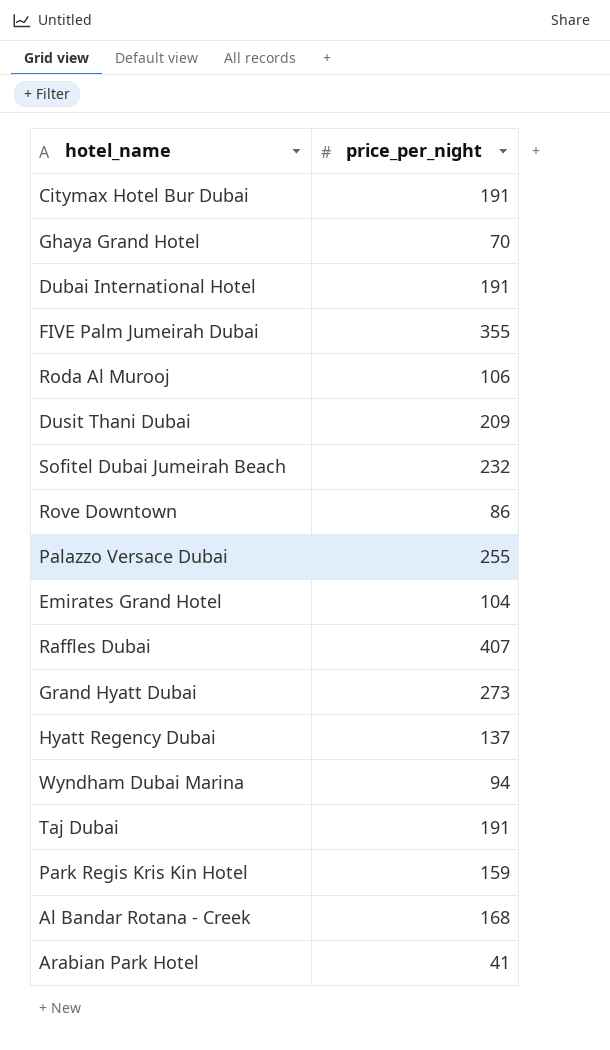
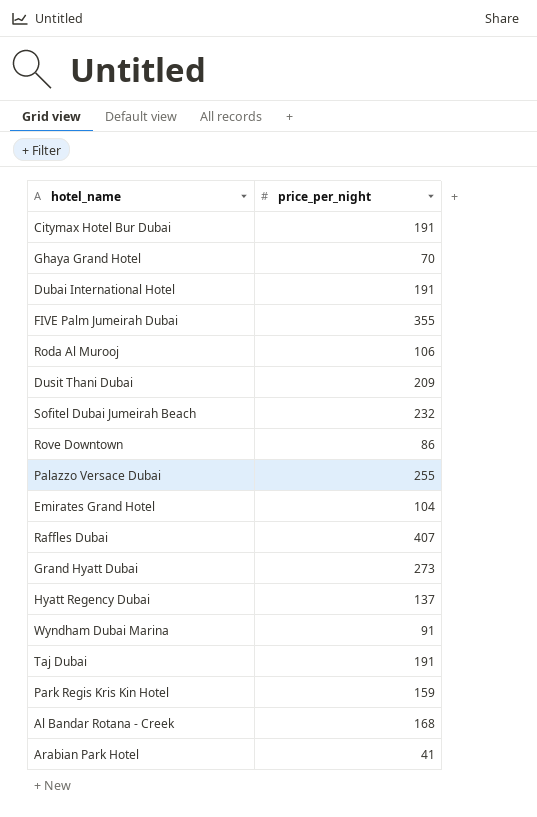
Wyndham Dubai Marina | price_per_night: 94 -> 91

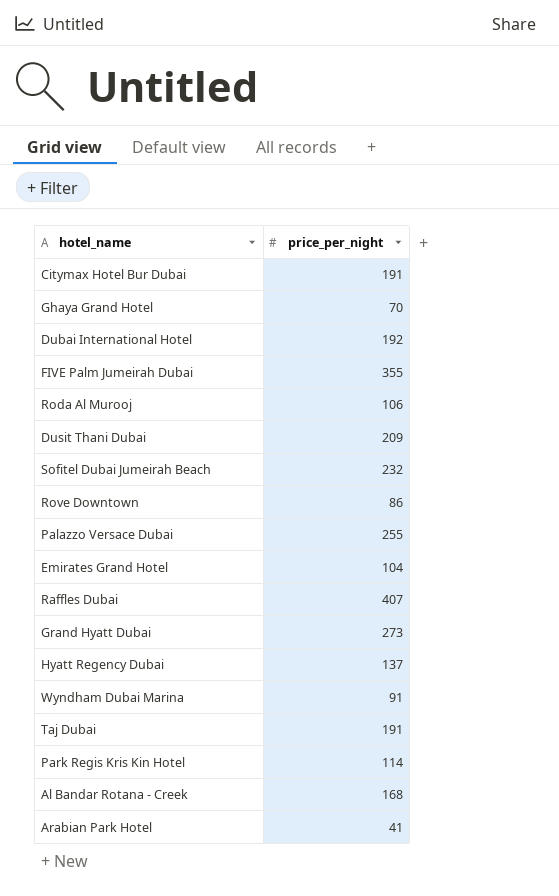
Dubai International Hotel | price_per_night: 191 -> 192
Park Regis Kris Kin Hotel | price_per_night: 159 -> 114

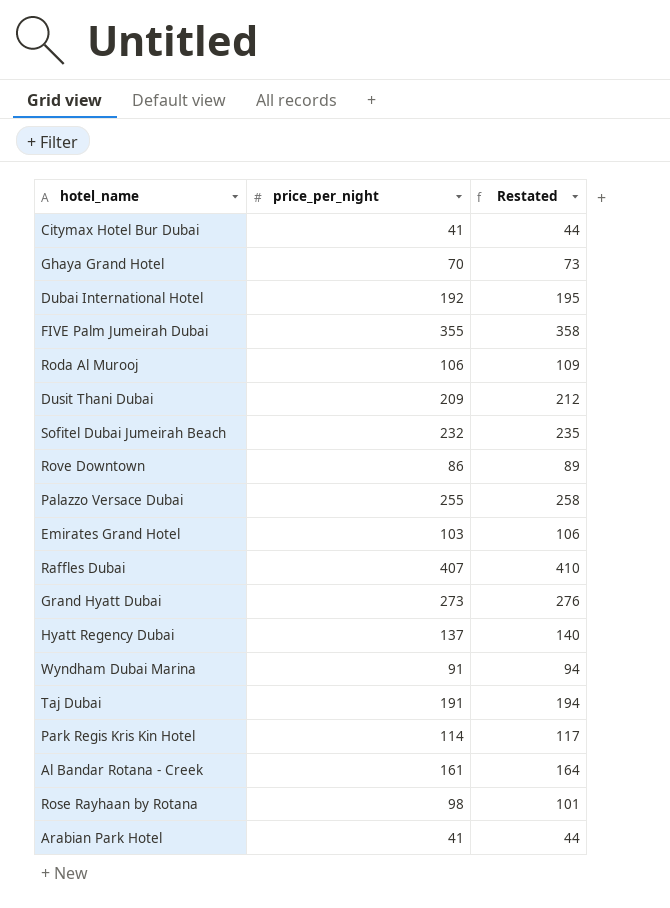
column Restated | formula: none -> [price_per_night] + 3
Citymax Hotel Bur Dubai | price_per_night: 191 -> 41
Emirates Grand Hotel | price_per_night: 104 -> 103
Al Bandar Rotana - Creek | price_per_night: 168 -> 161
row Rose Rayhaan by Rotana: none -> 98 | 101

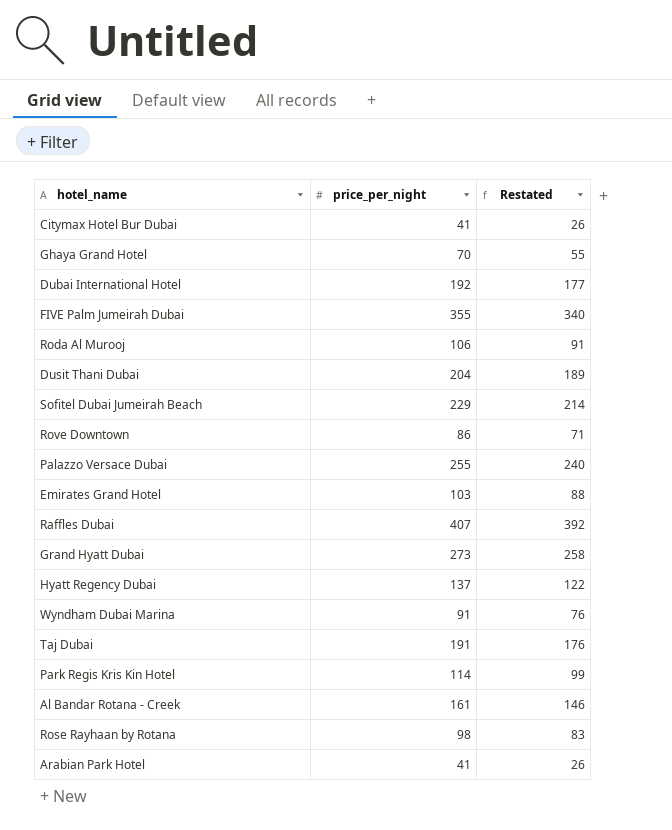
column Restated | formula: [price_per_night] + 3 -> [price_per_night] - 15
Dusit Thani Dubai | price_per_night: 209 -> 204
Sofitel Dubai Jumeirah Beach | price_per_night: 232 -> 229

